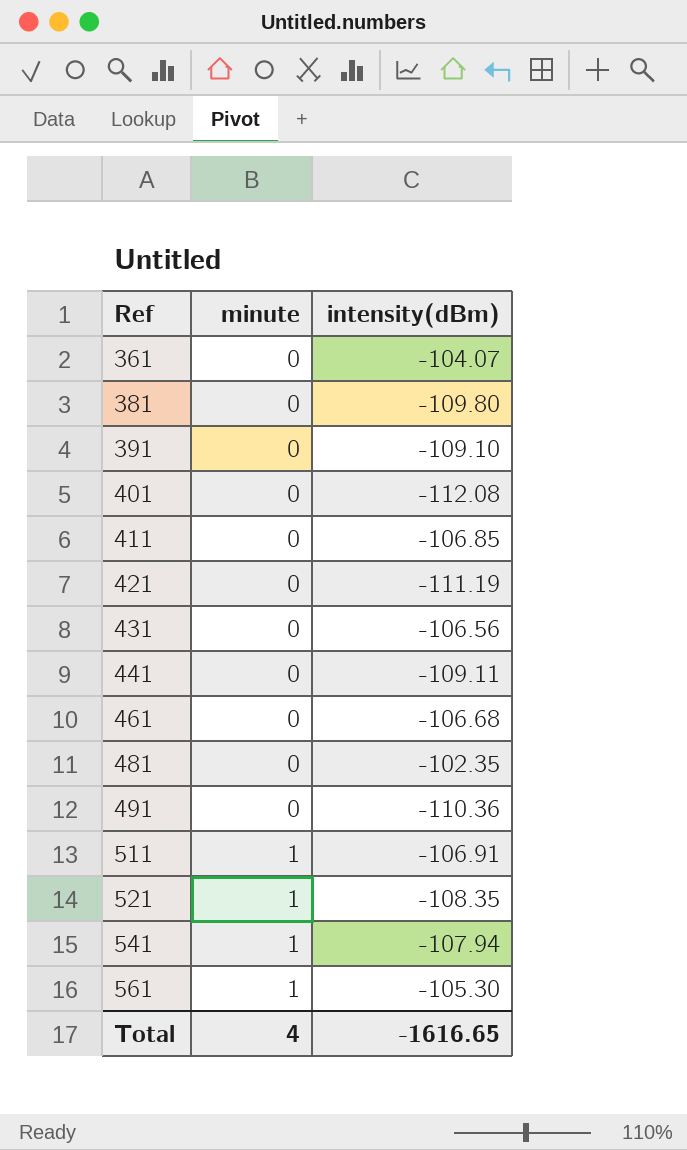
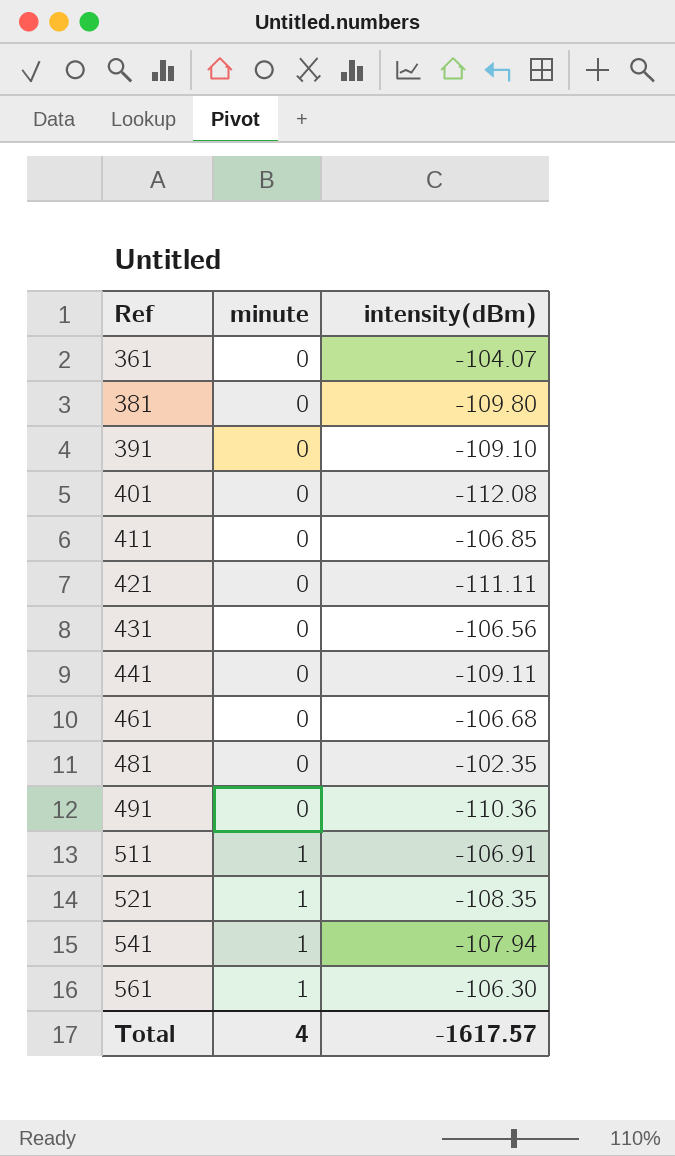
421 | intensity(dBm): -111.19 -> -111.11
561 | intensity(dBm): -105.30 -> -106.30
Total | intensity(dBm): -1616.65 -> -1617.57

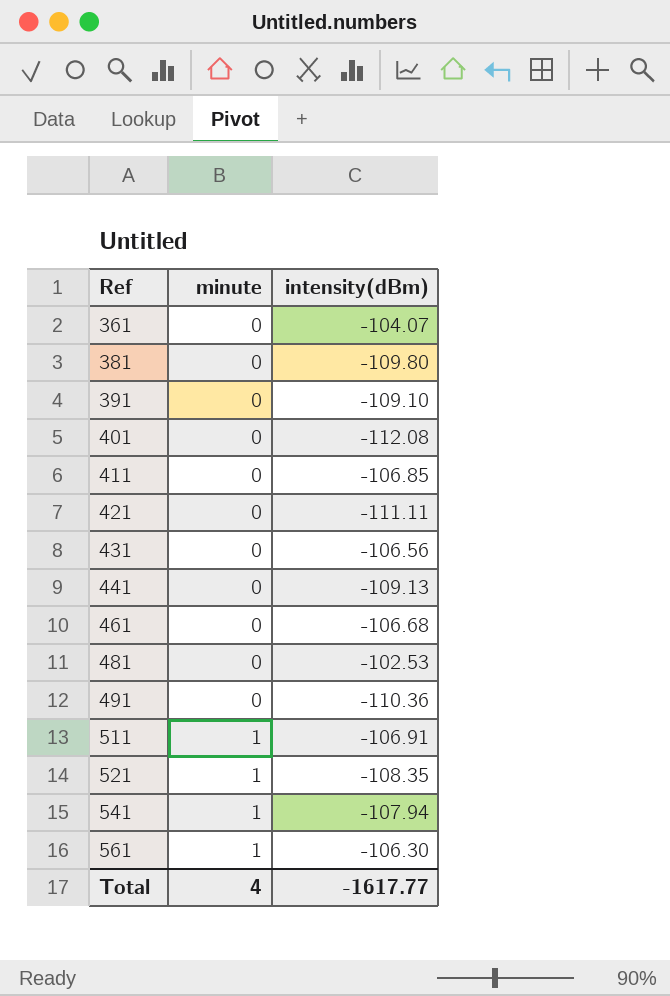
441 | intensity(dBm): -109.11 -> -109.13
481 | intensity(dBm): -102.35 -> -102.53
Total | intensity(dBm): -1617.57 -> -1617.77

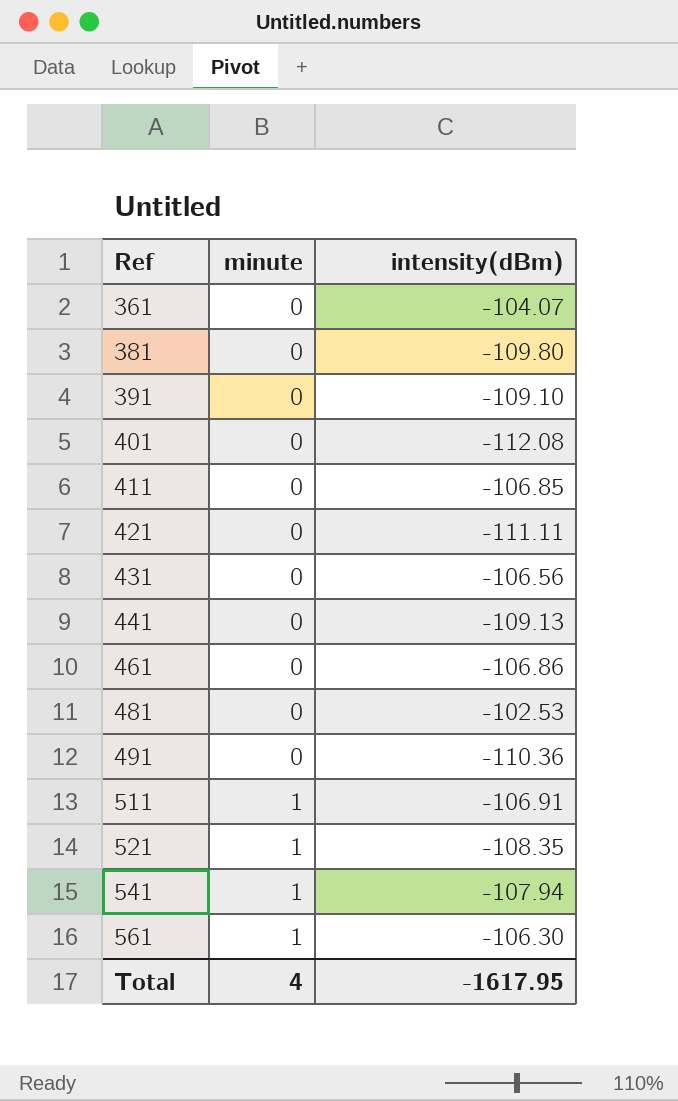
461 | intensity(dBm): -106.68 -> -106.86
Total | intensity(dBm): -1617.77 -> -1617.95

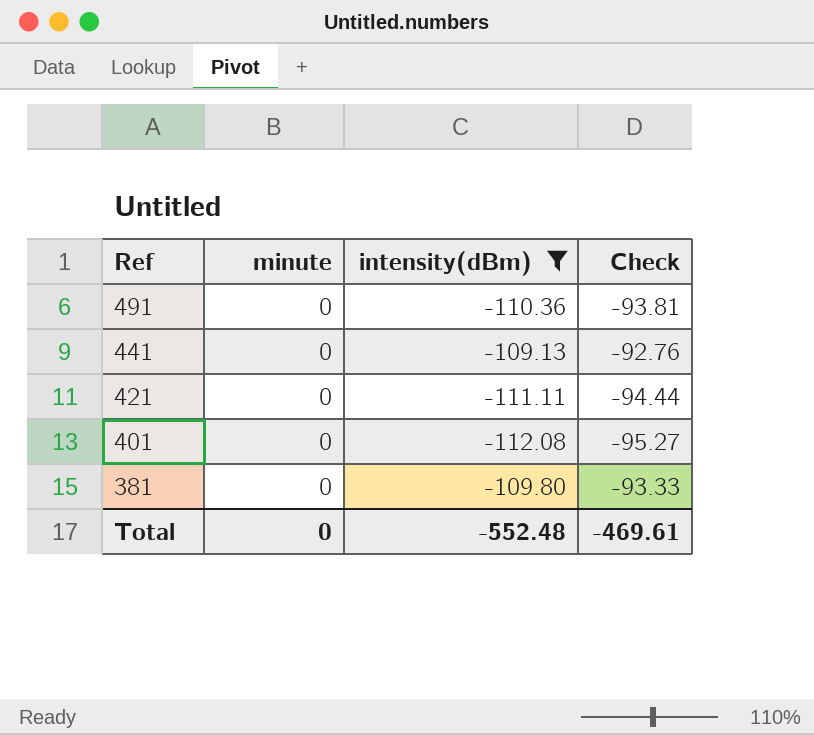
filter: none -> intensity(dBm) <= -109.13
row order: Ref ascending -> Ref descending
column Check | formula: none -> [intensity(dBm)] * 0.85
Total | minute: 4 -> 0
Total | intensity(dBm): -1617.95 -> -552.48

